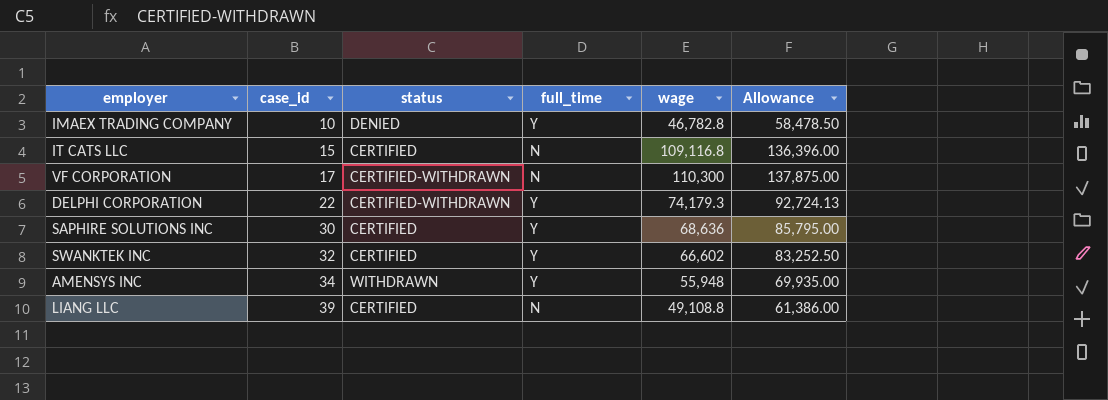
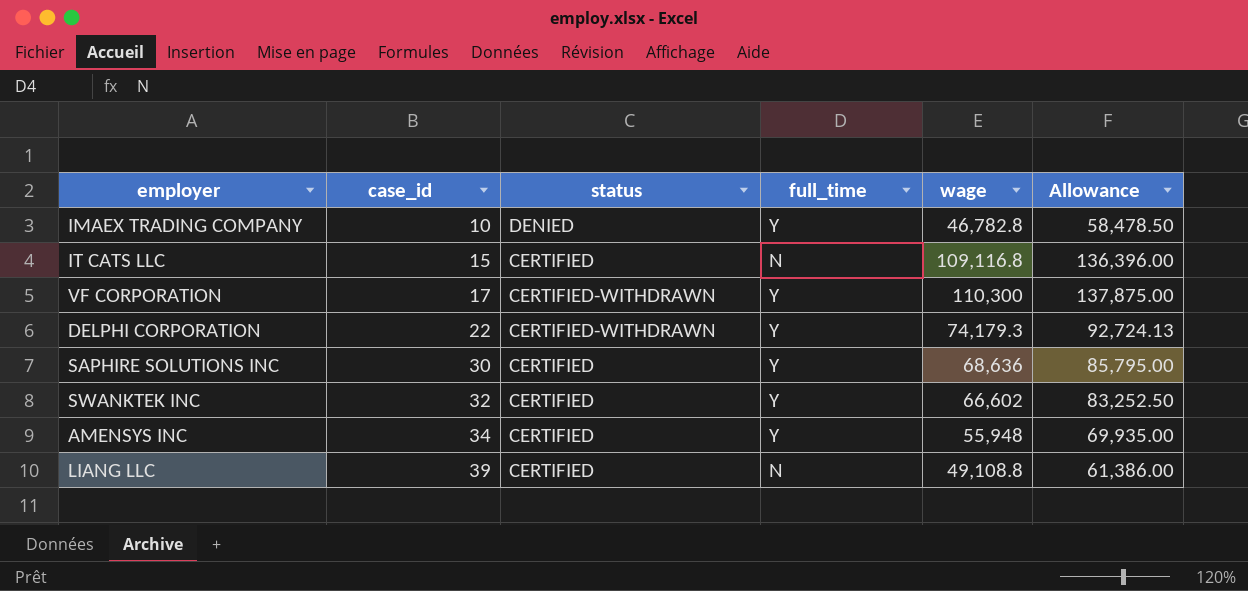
VF CORPORATION | full_time: N -> Y
AMENSYS INC | status: WITHDRAWN -> CERTIFIED

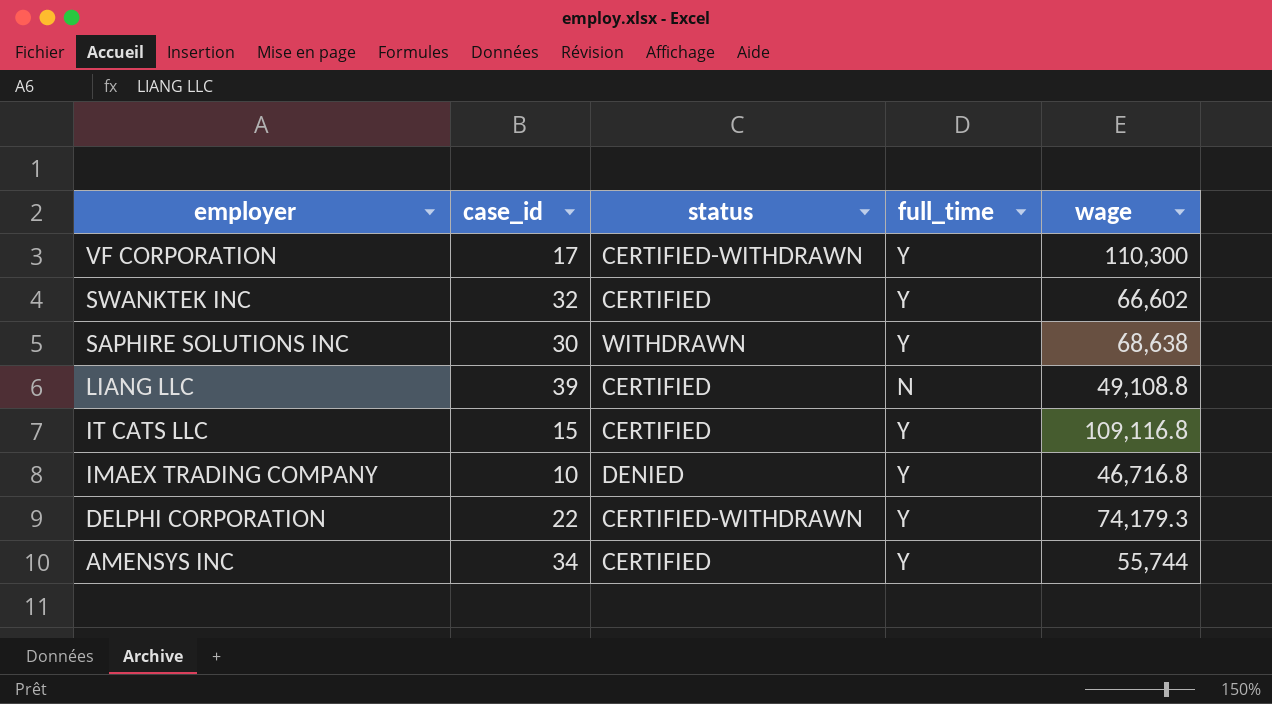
row order: case_id ascending -> employer descending
column Allowance | formula: [wage] * 1.25 -> none
SAPHIRE SOLUTIONS INC | status: CERTIFIED -> WITHDRAWN
SAPHIRE SOLUTIONS INC | wage: 68,636 -> 68,638
IT CATS LLC | full_time: N -> Y
IMAEX TRADING COMPANY | wage: 46,782.8 -> 46,716.8
AMENSYS INC | wage: 55,948 -> 55,744

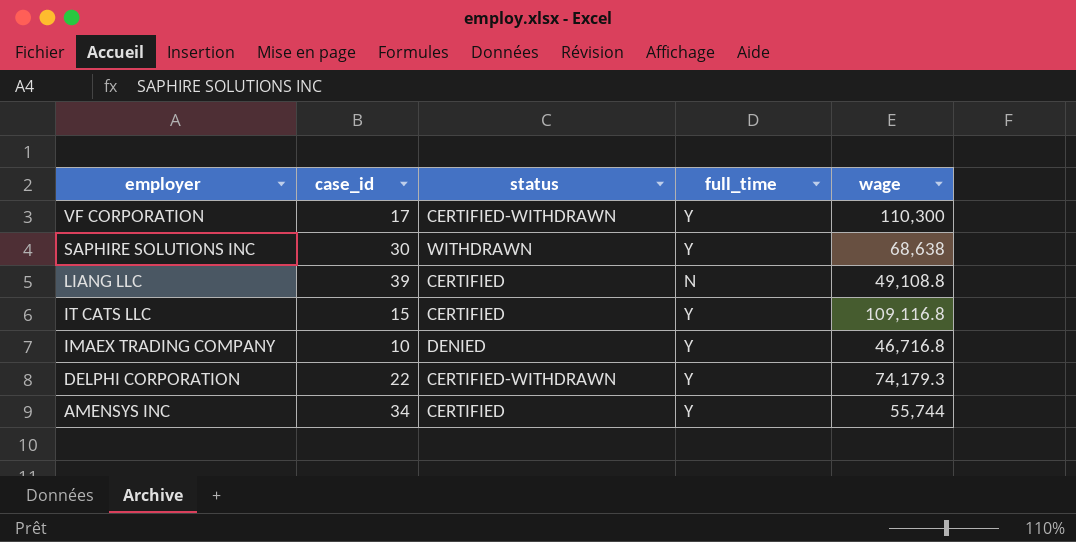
row SWANKTEK INC: 32 | CERTIFIED | Y | 66,602 -> none

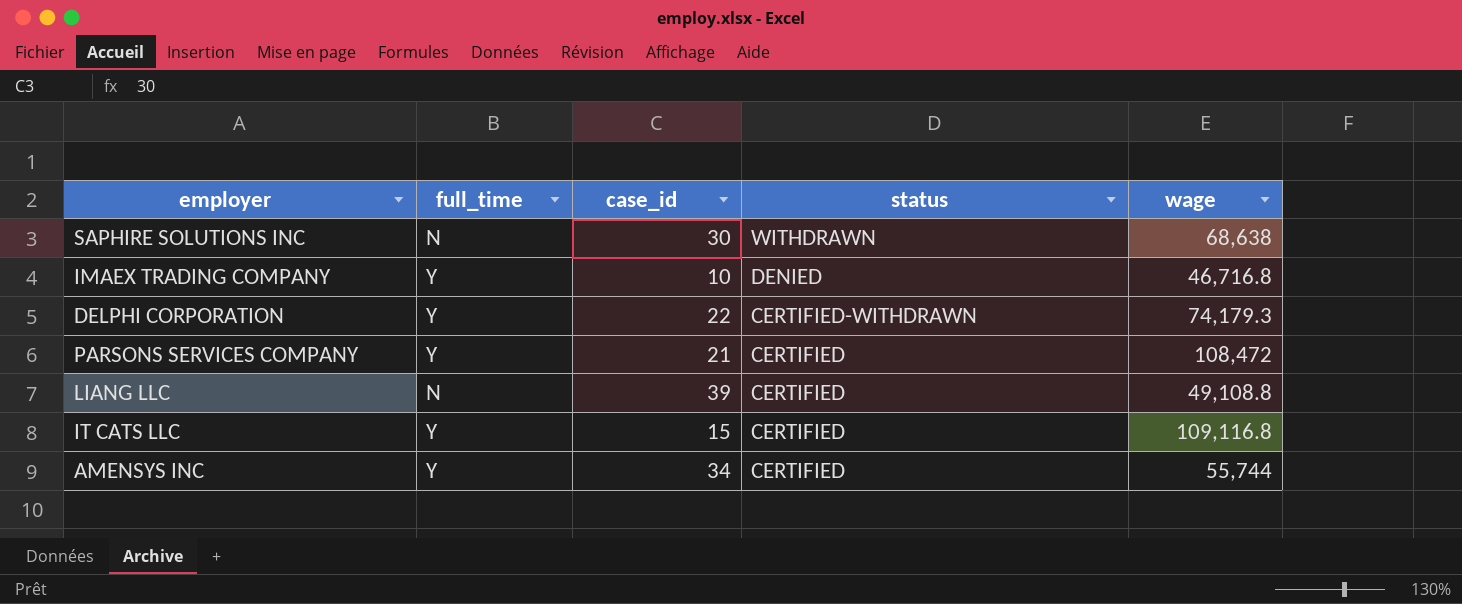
row order: employer descending -> status descending
column full_time | position: 4 -> 2
row VF CORPORATION: 17 | CERTIFIED-WITHDRAWN | Y | 110,300 -> none
SAPHIRE SOLUTIONS INC | full_time: Y -> N
row PARSONS SERVICES COMPANY: none -> Y | 21 | CERTIFIED | 108,472

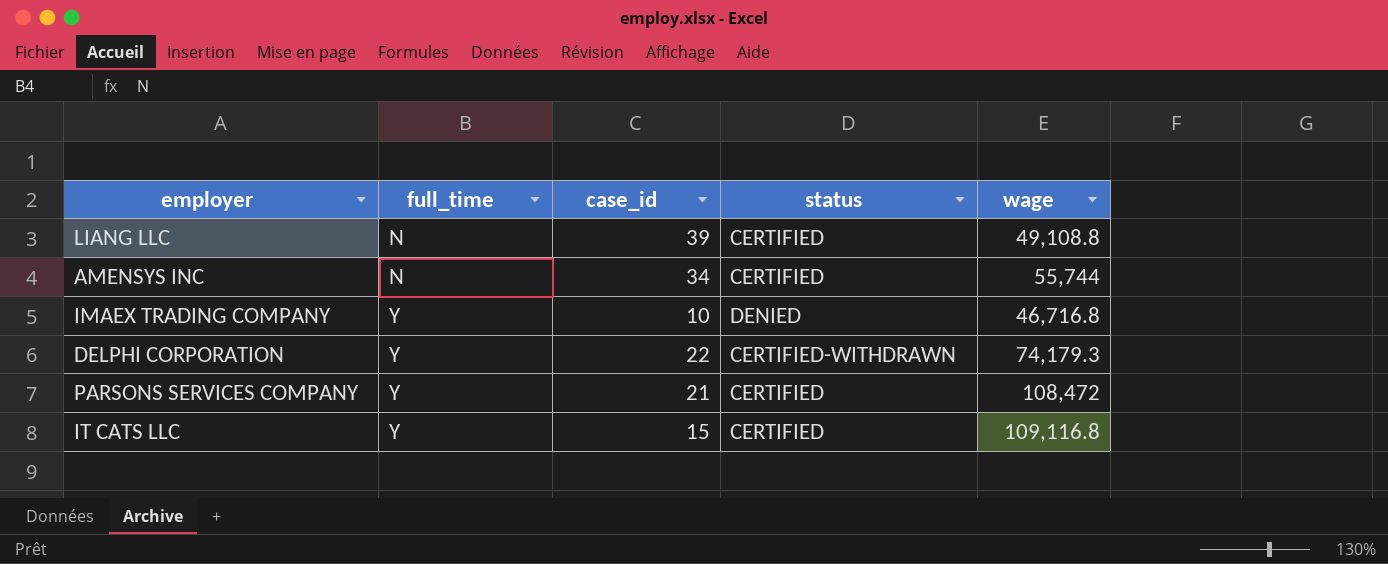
row order: status descending -> full_time ascending
row SAPHIRE SOLUTIONS INC: N | 30 | WITHDRAWN | 68,638 -> none
AMENSYS INC | full_time: Y -> N

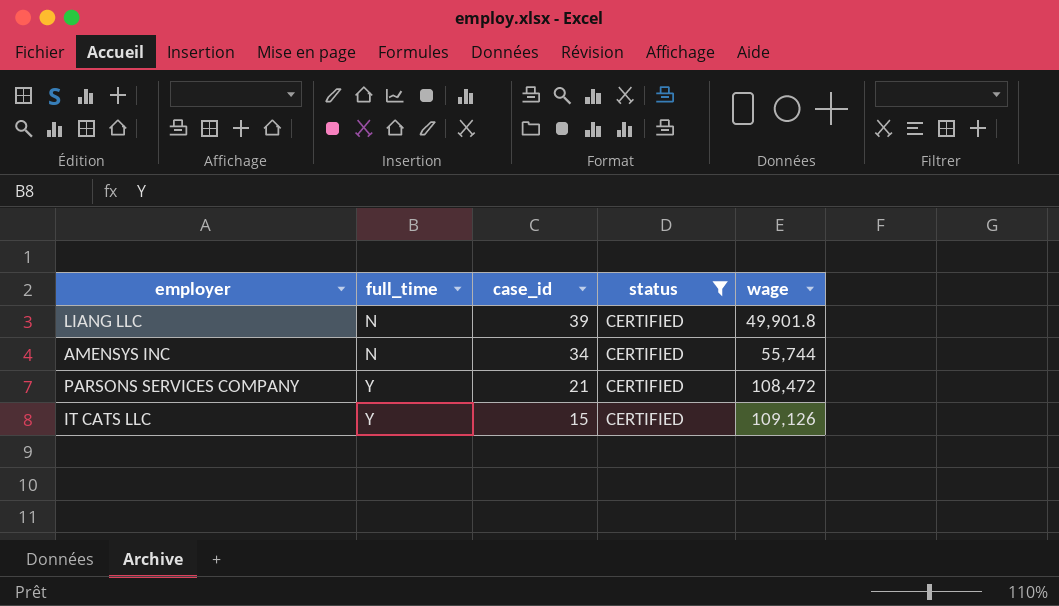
filter: none -> status = CERTIFIED
LIANG LLC | wage: 49,108.8 -> 49,901.8
IT CATS LLC | wage: 109,116.8 -> 109,126

